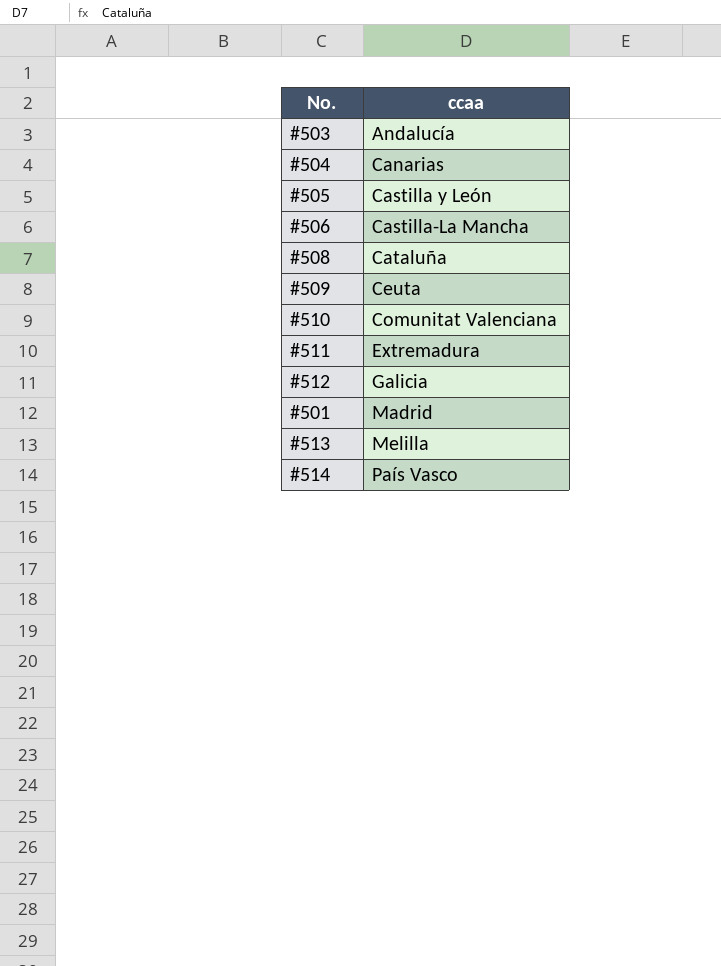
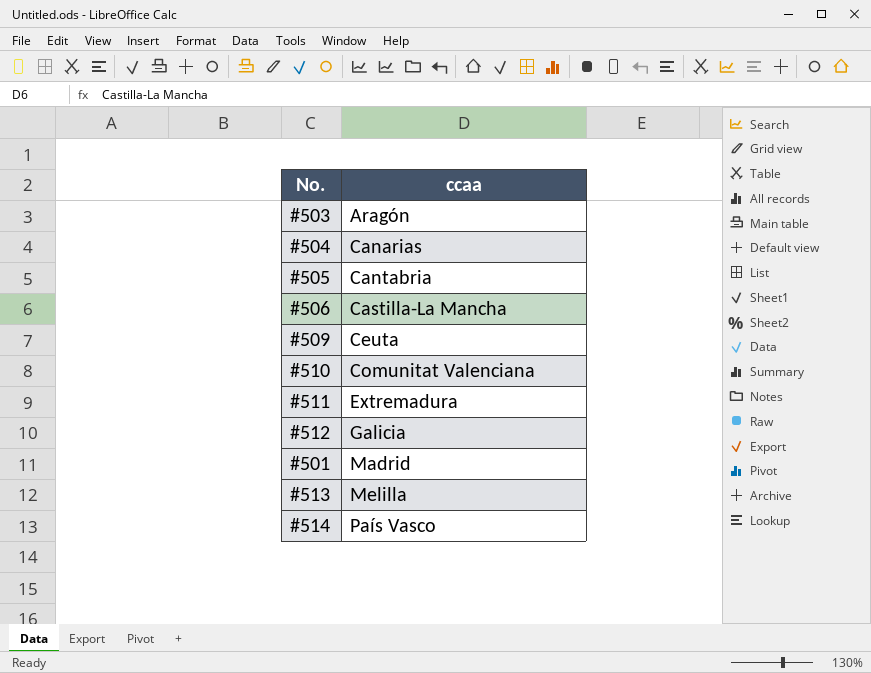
row #508: Cataluña -> none
#503 | ccaa: Andalucía -> Aragón
#505 | ccaa: Castilla y León -> Cantabria

